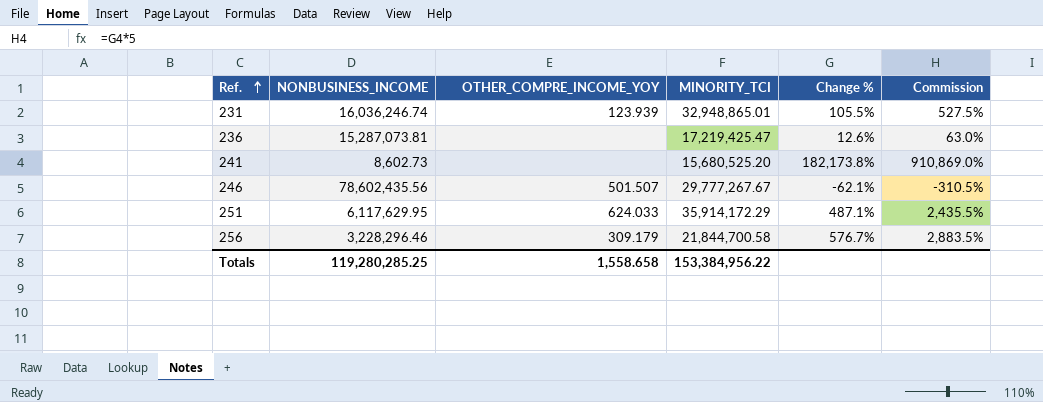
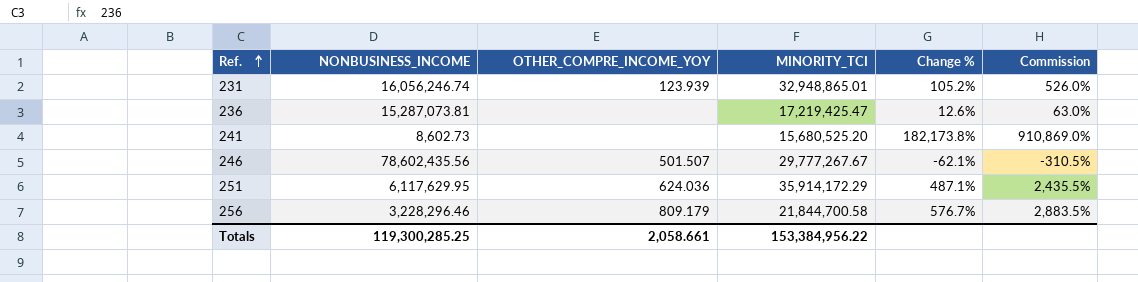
231 | NONBUSINESS_INCOME: 16,036,246.74 -> 16,056,246.74
231 | Change %: 105.5% -> 105.2%
231 | Commission: 527.5% -> 526.0%
251 | OTHER_COMPRE_INCOME_YOY: 624.033 -> 624.036
256 | OTHER_COMPRE_INCOME_YOY: 309.179 -> 809.179
Totals | NONBUSINESS_INCOME: 119,280,285.25 -> 119,300,285.25
Totals | OTHER_COMPRE_INCOME_YOY: 1,558.658 -> 2,058.661

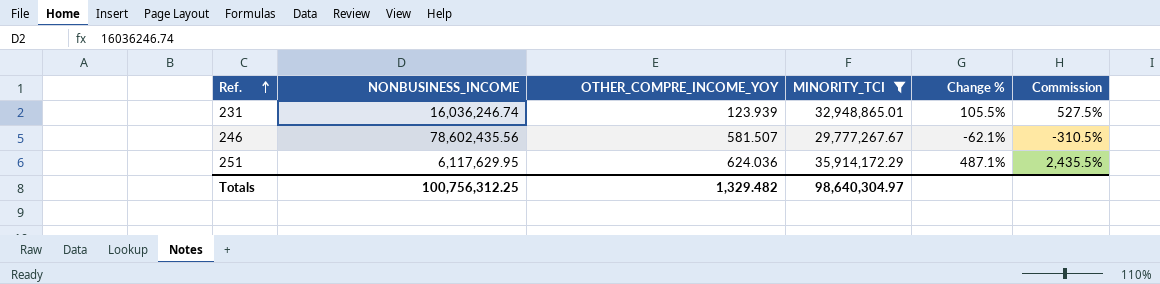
filter: none -> MINORITY_TCI >= 29,777,267.67
231 | NONBUSINESS_INCOME: 16,056,246.74 -> 16,036,246.74
231 | Change %: 105.2% -> 105.5%
231 | Commission: 526.0% -> 527.5%
246 | OTHER_COMPRE_INCOME_YOY: 501.507 -> 581.507
Totals | NONBUSINESS_INCOME: 119,300,285.25 -> 100,756,312.25
Totals | OTHER_COMPRE_INCOME_YOY: 2,058.661 -> 1,329.482
Totals | MINORITY_TCI: 153,384,956.22 -> 98,640,304.97

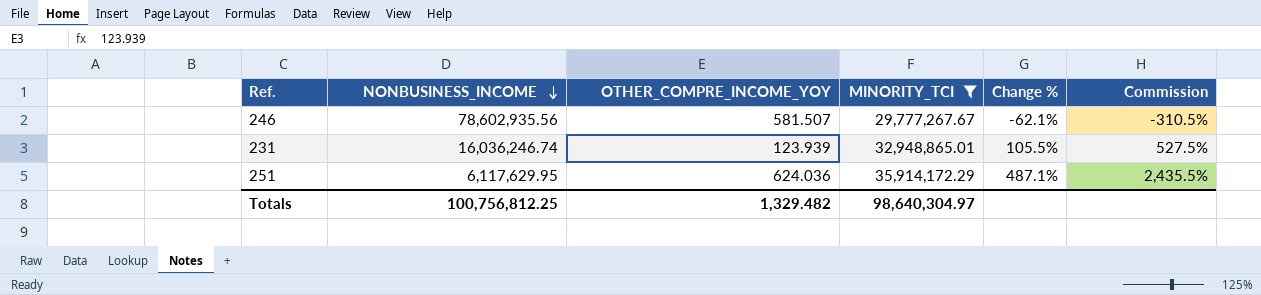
row order: Ref. ascending -> NONBUSINESS_INCOME descending
246 | NONBUSINESS_INCOME: 78,602,435.56 -> 78,602,935.56
Totals | NONBUSINESS_INCOME: 100,756,312.25 -> 100,756,812.25

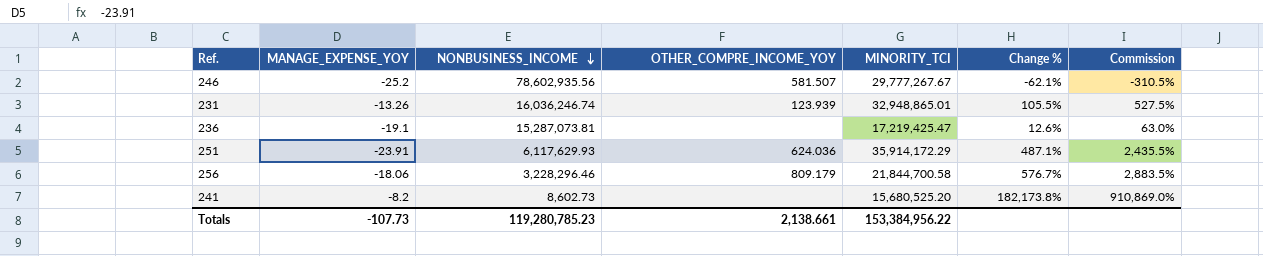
filter: MINORITY_TCI >= 29,777,267.67 -> none
column MANAGE_EXPENSE_YOY | position: none -> 2
251 | NONBUSINESS_INCOME: 6,117,629.95 -> 6,117,629.93
Totals | NONBUSINESS_INCOME: 100,756,812.25 -> 119,280,785.23
Totals | OTHER_COMPRE_INCOME_YOY: 1,329.482 -> 2,138.661
Totals | MINORITY_TCI: 98,640,304.97 -> 153,384,956.22

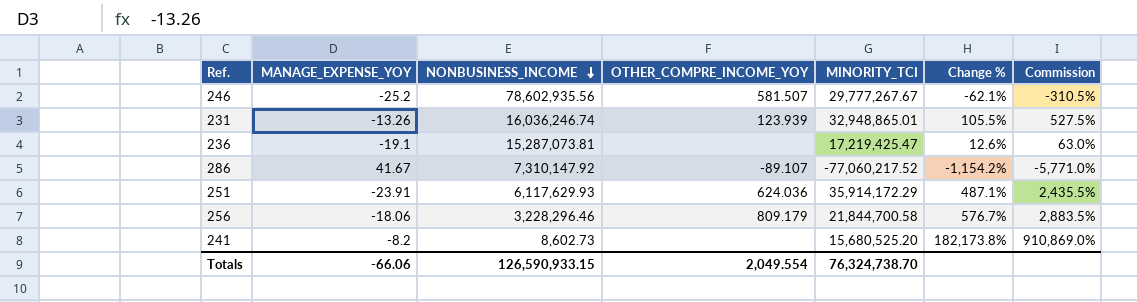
row 286: none -> 41.67 | 7,310,147.92 | -89.107 | -77,060,217.52 | -1,154.2% | -5,771.0%
Totals | MANAGE_EXPENSE_YOY: -107.73 -> -66.06
Totals | NONBUSINESS_INCOME: 119,280,785.23 -> 126,590,933.15
Totals | OTHER_COMPRE_INCOME_YOY: 2,138.661 -> 2,049.554
Totals | MINORITY_TCI: 153,384,956.22 -> 76,324,738.70

